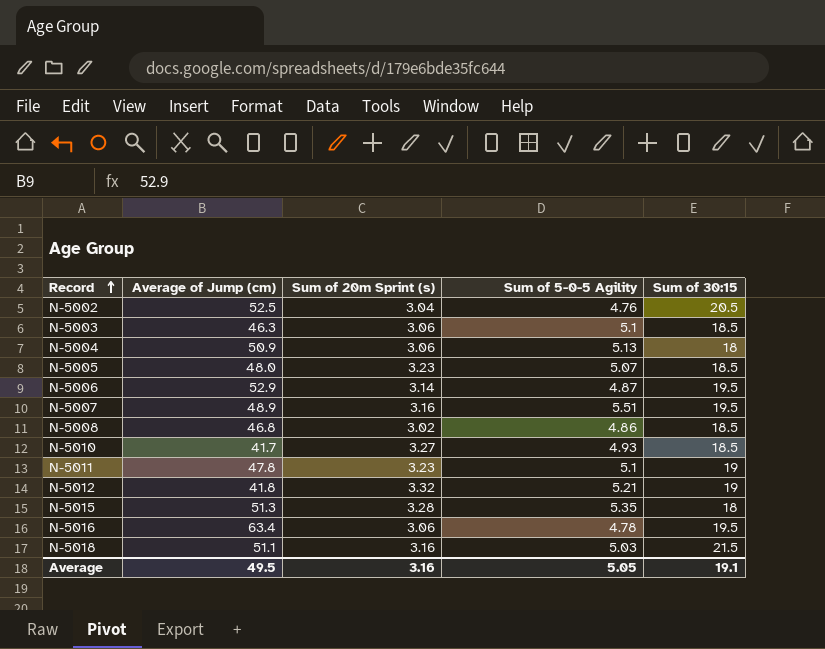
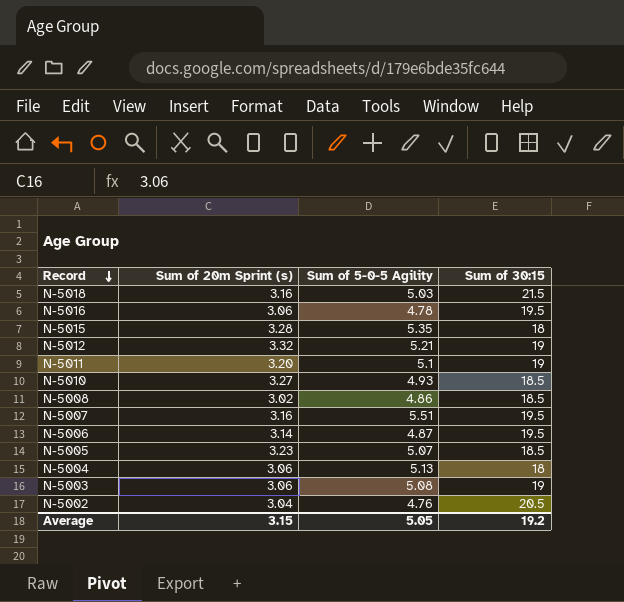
row order: Record ascending -> Record descending
column Average of Jump (cm) | position: 2 -> none
N-5011 | Sum of 20m Sprint (s): 3.23 -> 3.20
N-5003 | Sum of 5-0-5 Agility: 5.1 -> 5.08
N-5003 | Sum of 30:15: 18.5 -> 19
Average | Sum of 20m Sprint (s): 3.16 -> 3.15
Average | Sum of 30:15: 19.1 -> 19.2

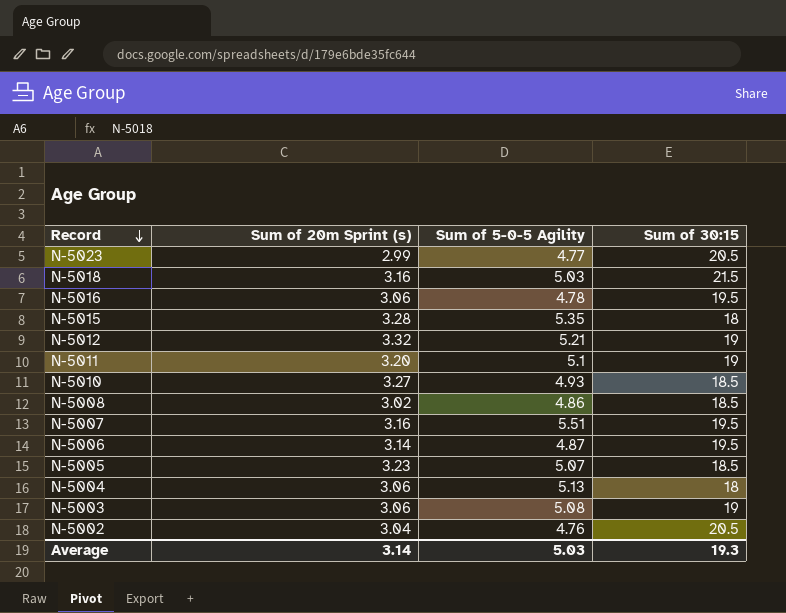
row N-5023: none -> 2.99 | 4.77 | 20.5
Average | Sum of 20m Sprint (s): 3.15 -> 3.14
Average | Sum of 5-0-5 Agility: 5.05 -> 5.03
Average | Sum of 30:15: 19.2 -> 19.3

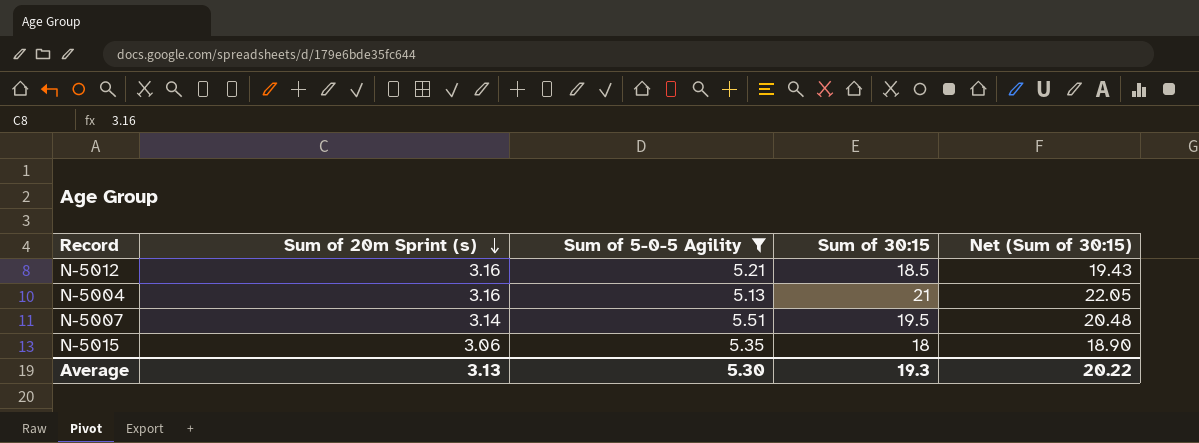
filter: none -> Sum of 5-0-5 Agility >= 5.13
row order: Record descending -> Sum of 20m Sprint (s) descending
column Net (Sum of 30:15) | formula: none -> [Sum of 30:15] * 1.05
N-5012 | Sum of 20m Sprint (s): 3.32 -> 3.16
N-5012 | Sum of 30:15: 19 -> 18.5
N-5004 | Sum of 20m Sprint (s): 3.06 -> 3.16
N-5004 | Sum of 30:15: 18 -> 21
N-5007 | Sum of 20m Sprint (s): 3.16 -> 3.14
N-5015 | Sum of 20m Sprint (s): 3.28 -> 3.06
Average | Sum of 20m Sprint (s): 3.14 -> 3.13
Average | Sum of 5-0-5 Agility: 5.03 -> 5.30

